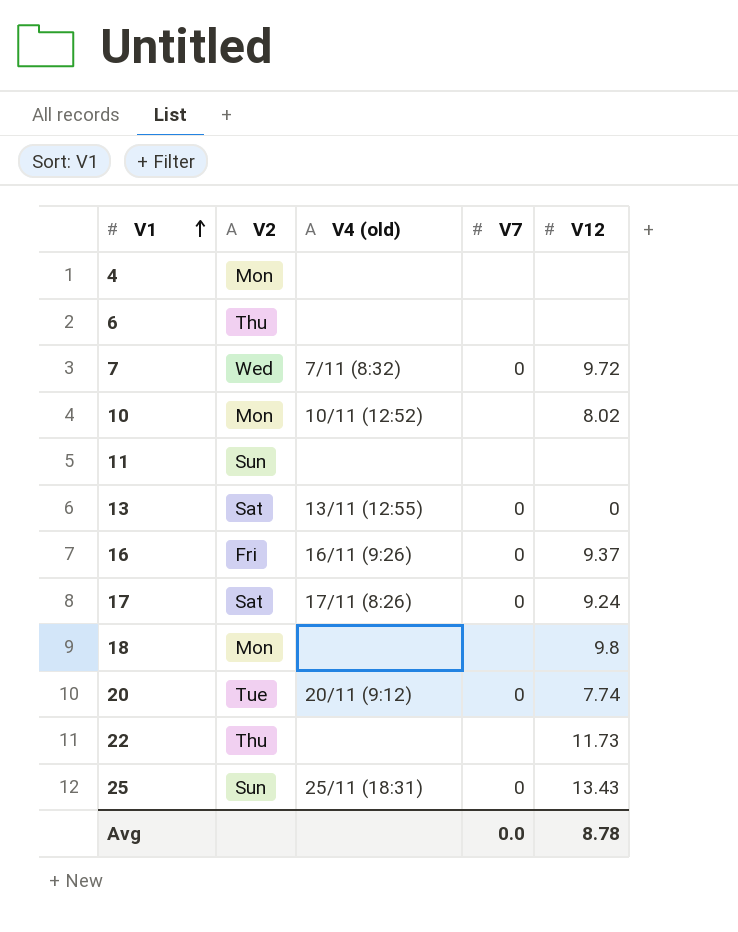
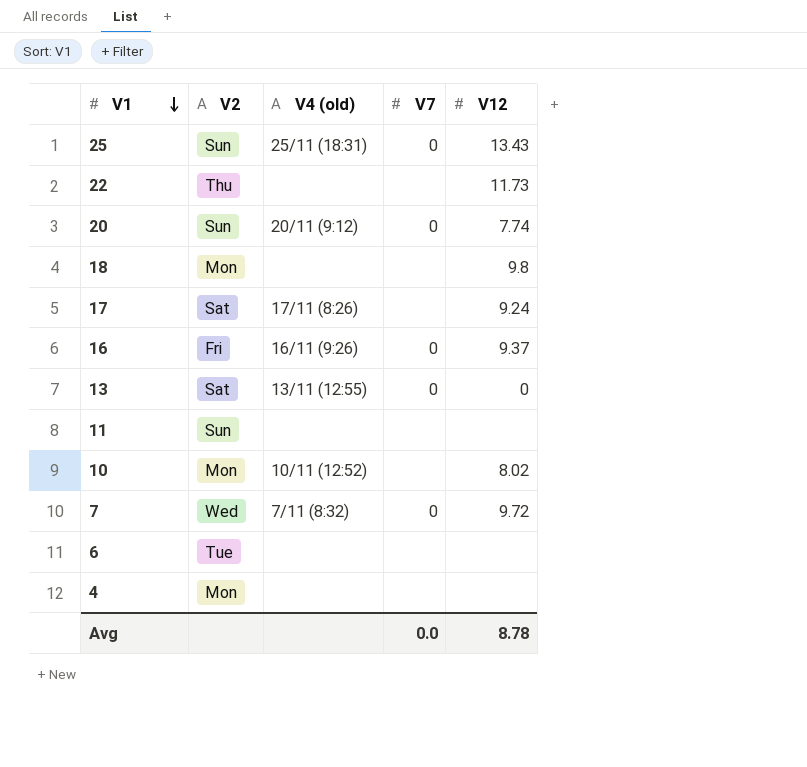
row order: V1 ascending -> V1 descending
20 | V2: Tue -> Sun
17 | V7: 0 -> none
6 | V2: Thu -> Tue

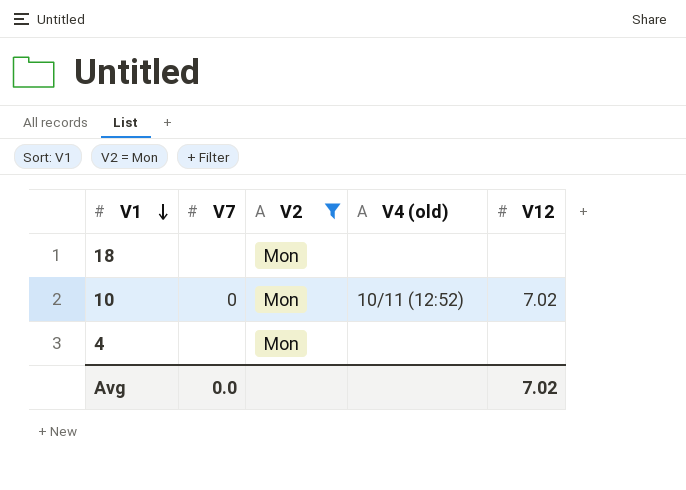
filter: none -> V2 = Mon
column V7 | position: 4 -> 2
18 | V12: 9.8 -> none
10 | V7: none -> 0
10 | V12: 8.02 -> 7.02
Avg | V12: 8.78 -> 7.02

